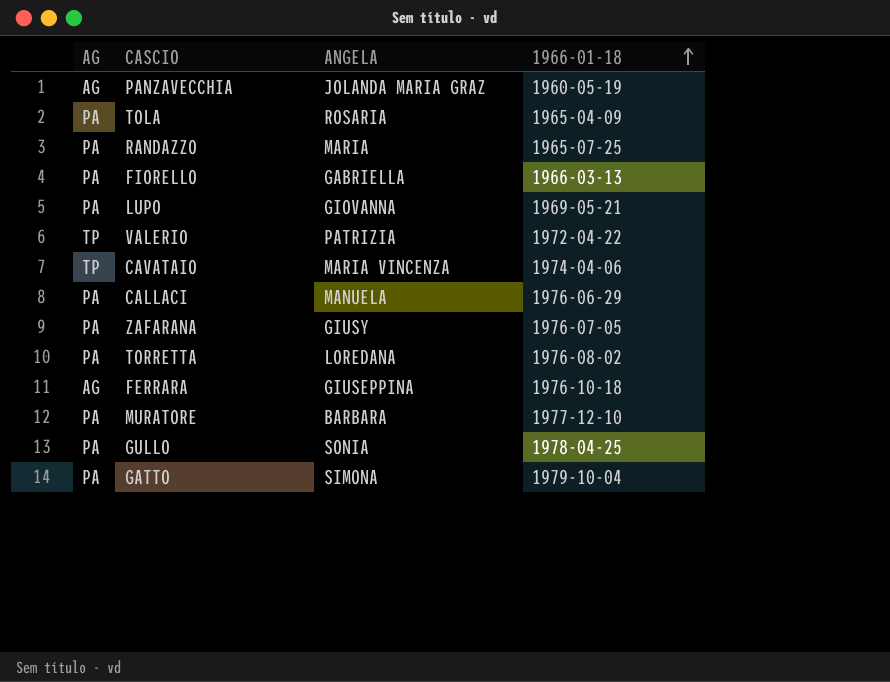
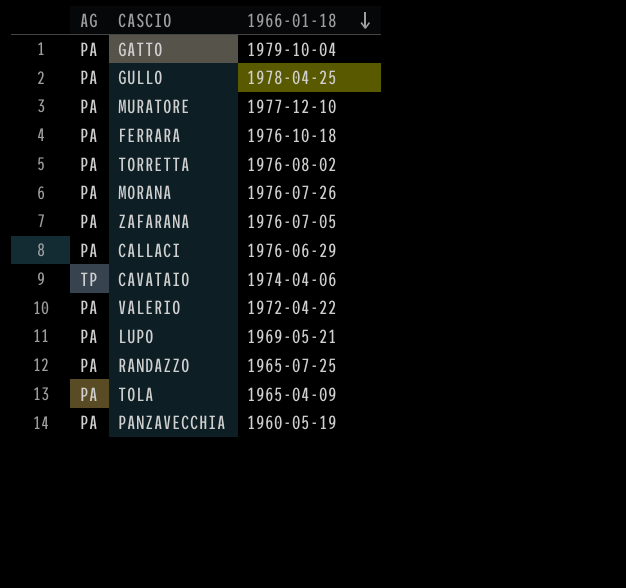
row order: 1966-01-18 ascending -> 1966-01-18 descending
column ANGELA | position: 3 -> none
row FIORELLO: PA | GABRIELLA | 1966-03-13 -> none
FERRARA | AG: AG -> PA
row MORANA: none -> PA | 1976-07-26
VALERIO | AG: TP -> PA
PANZAVECCHIA | AG: AG -> PA

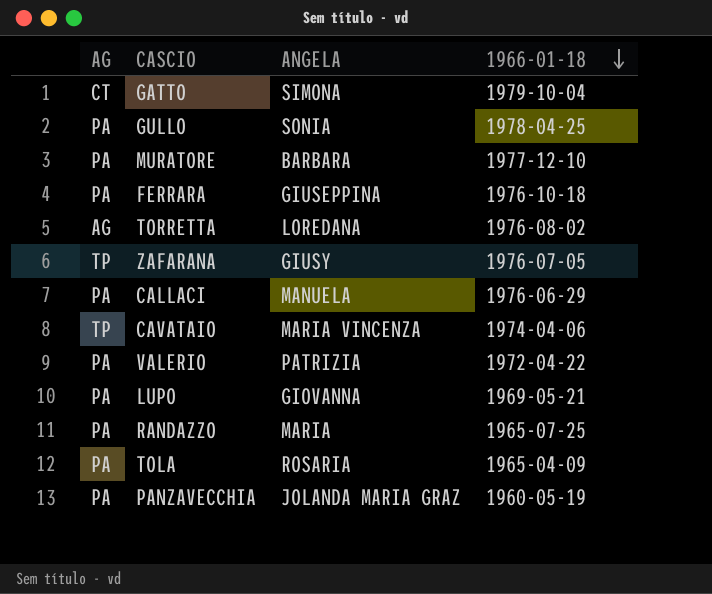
column ANGELA | position: none -> 3
row MORANA: PA | 1976-07-26 -> none
GATTO | AG: PA -> CT
TORRETTA | AG: PA -> AG
ZAFARANA | AG: PA -> TP

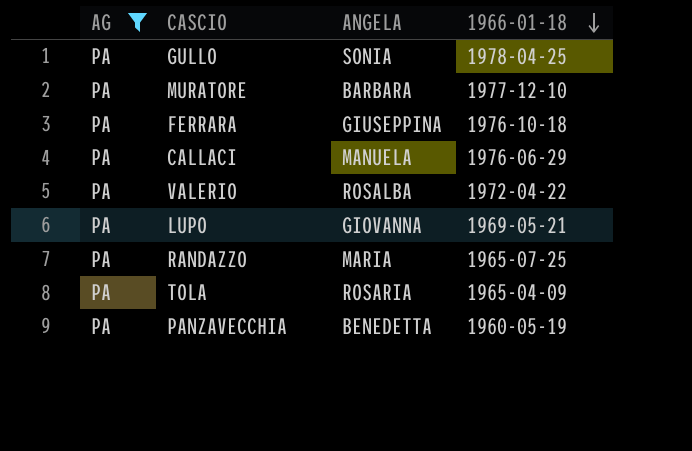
filter: none -> AG = PA
VALERIO | ANGELA: PATRIZIA -> ROSALBA
PANZAVECCHIA | ANGELA: JOLANDA MARIA GRAZ -> BENEDETTA

